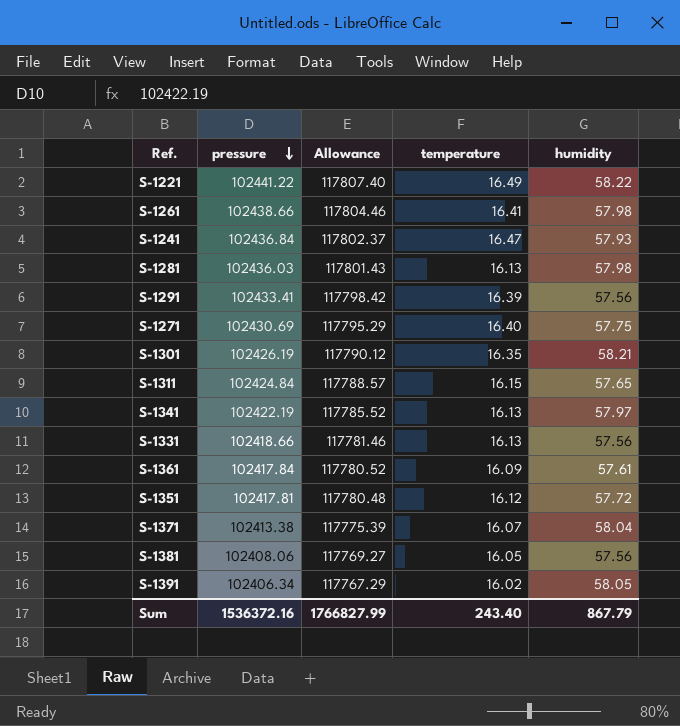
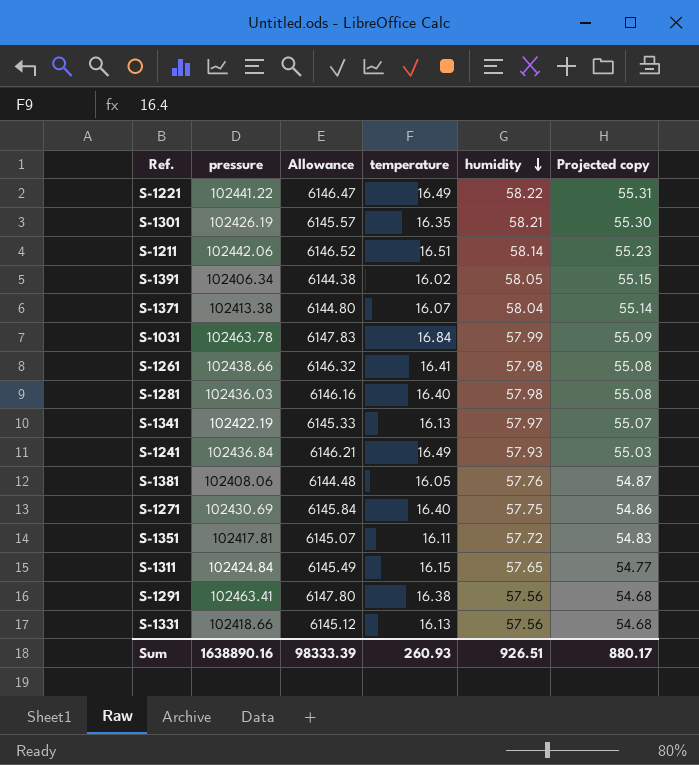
row order: pressure descending -> humidity descending
column Allowance | formula: [pressure] * 1.15 -> [pressure] * 0.06
column Projected copy | formula: none -> [humidity] * 0.95
row S-1361: 102417.84 | 117780.52 | 16.09 | 57.61 -> none
row S-1211: none -> 102442.06 | 6146.52 | 16.51 | 58.14 | 55.23
row S-1031: none -> 102463.78 | 6147.83 | 16.84 | 57.99 | 55.09
S-1281 | temperature: 16.13 -> 16.40
S-1241 | temperature: 16.47 -> 16.49
S-1381 | humidity: 57.56 -> 57.76
S-1351 | temperature: 16.12 -> 16.11
S-1291 | pressure: 102433.41 -> 102463.41
S-1291 | temperature: 16.39 -> 16.38
Sum | pressure: 1536372.16 -> 1638890.16
Sum | Allowance: 1766827.99 -> 98333.39
Sum | temperature: 243.40 -> 260.93
Sum | humidity: 867.79 -> 926.51

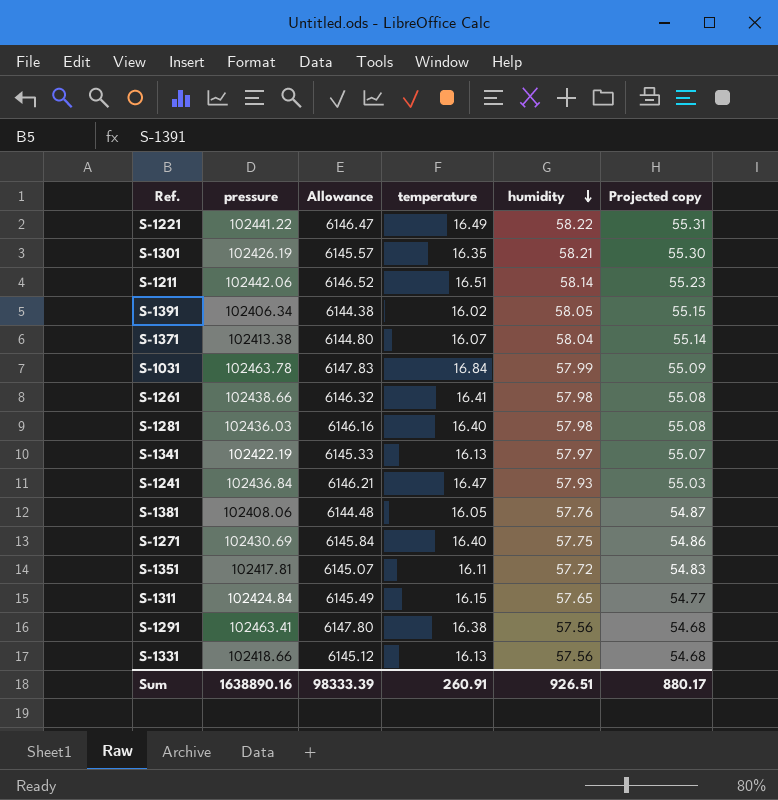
S-1241 | temperature: 16.49 -> 16.47
Sum | temperature: 260.93 -> 260.91

